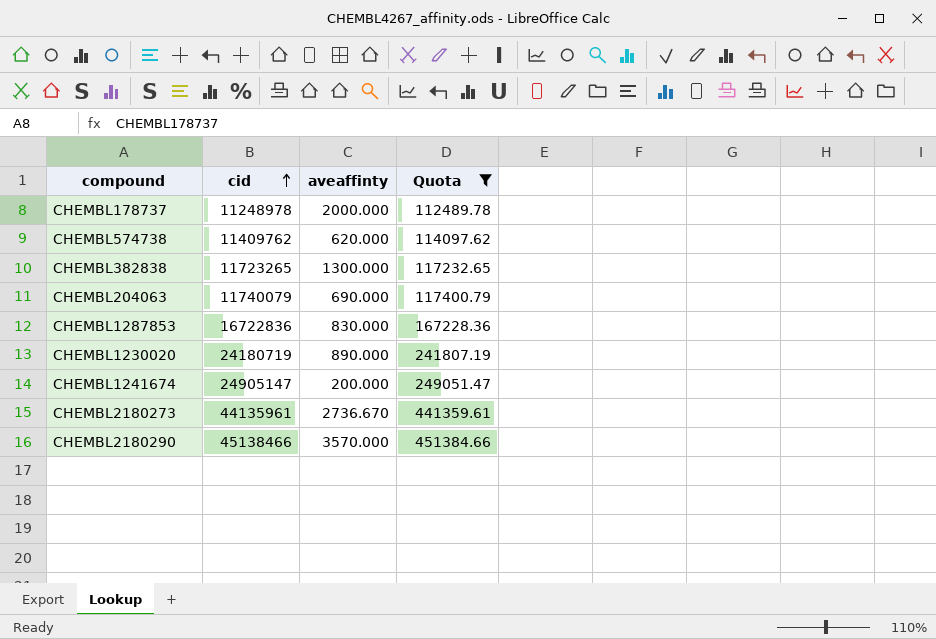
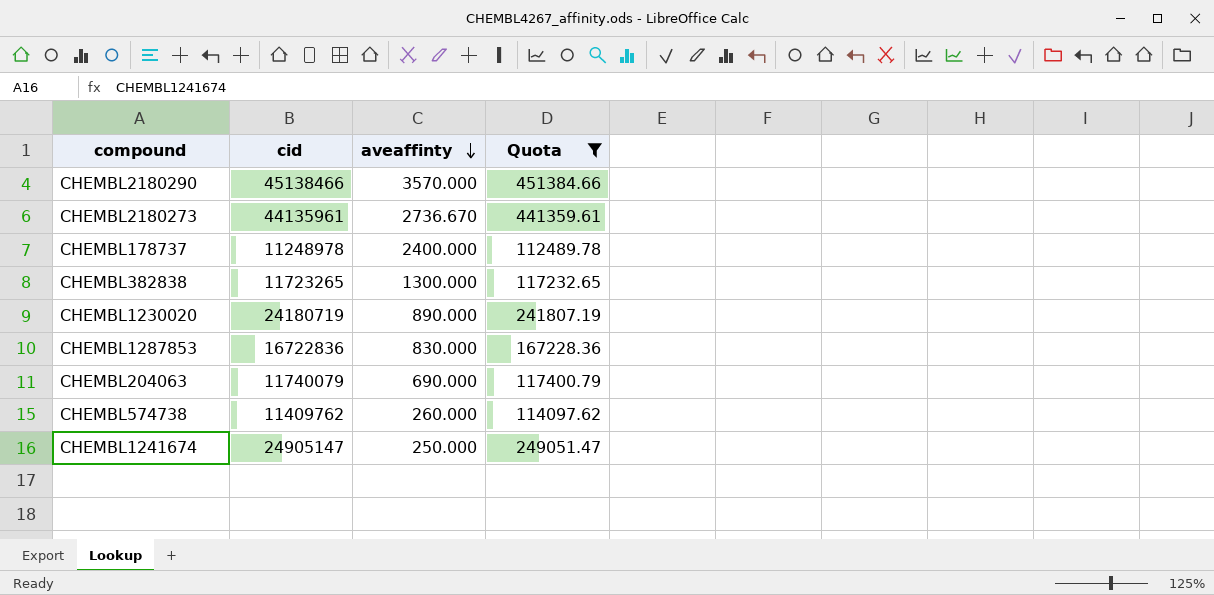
row order: cid ascending -> aveaffinty descending
CHEMBL178737 | aveaffinty: 2000.000 -> 2400.000
CHEMBL574738 | aveaffinty: 620.000 -> 260.000
CHEMBL1241674 | aveaffinty: 200.000 -> 250.000

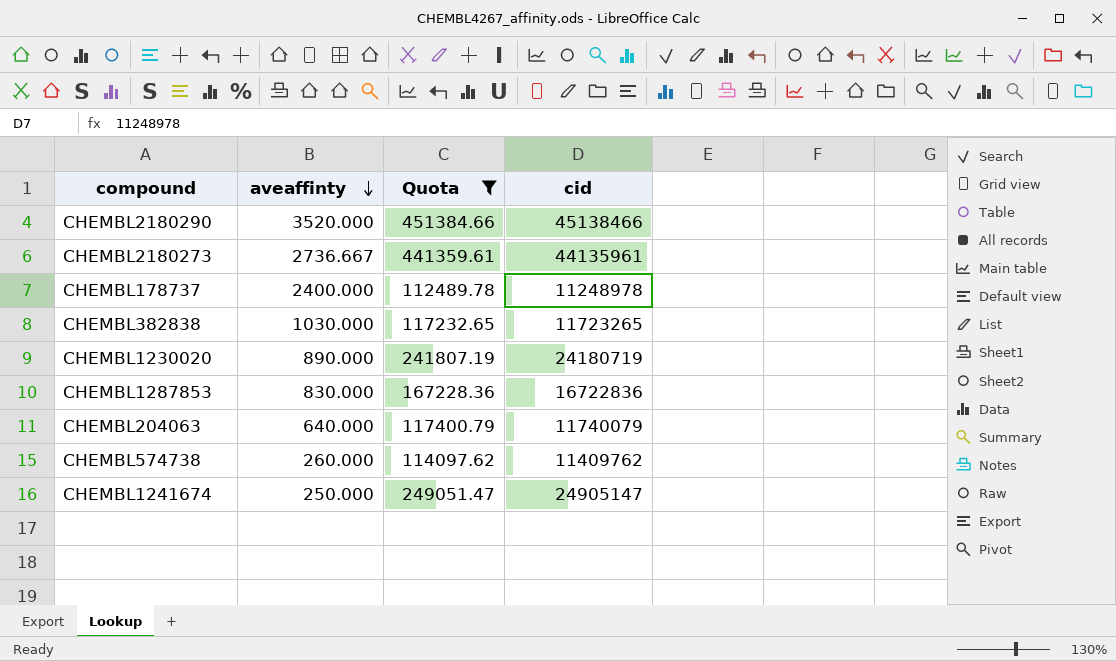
column cid | position: 2 -> 4
CHEMBL2180290 | aveaffinty: 3570.000 -> 3520.000
CHEMBL2180273 | aveaffinty: 2736.670 -> 2736.667
CHEMBL382838 | aveaffinty: 1300.000 -> 1030.000
CHEMBL204063 | aveaffinty: 690.000 -> 640.000

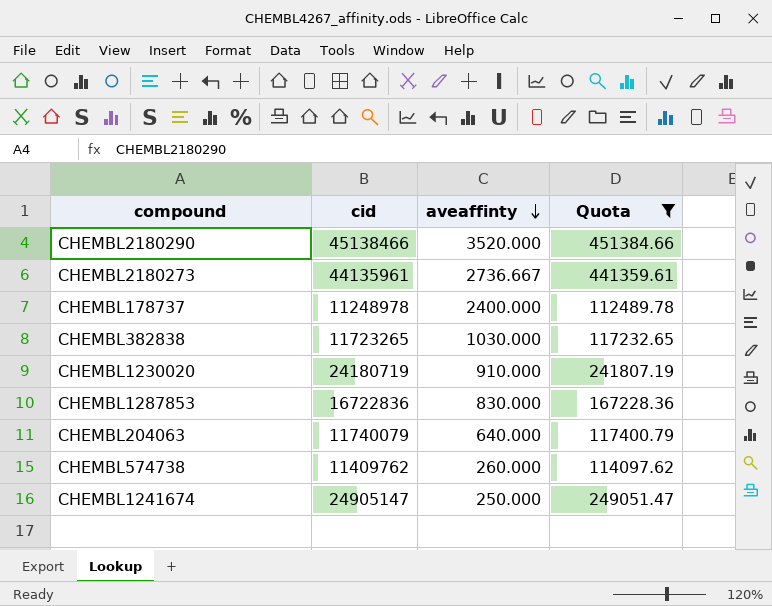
column cid | position: 4 -> 2
CHEMBL1230020 | aveaffinty: 890.000 -> 910.000

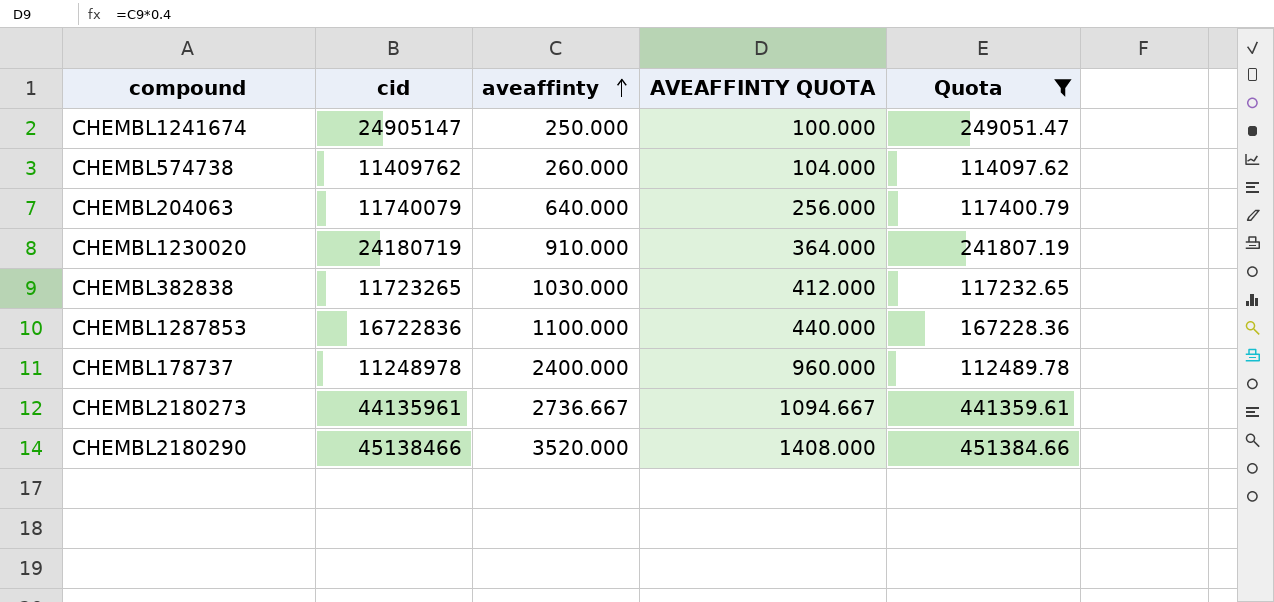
row order: aveaffinty descending -> aveaffinty ascending
column AVEAFFINTY QUOTA | formula: none -> [aveaffinty] * 0.4
CHEMBL1287853 | aveaffinty: 830.000 -> 1100.000

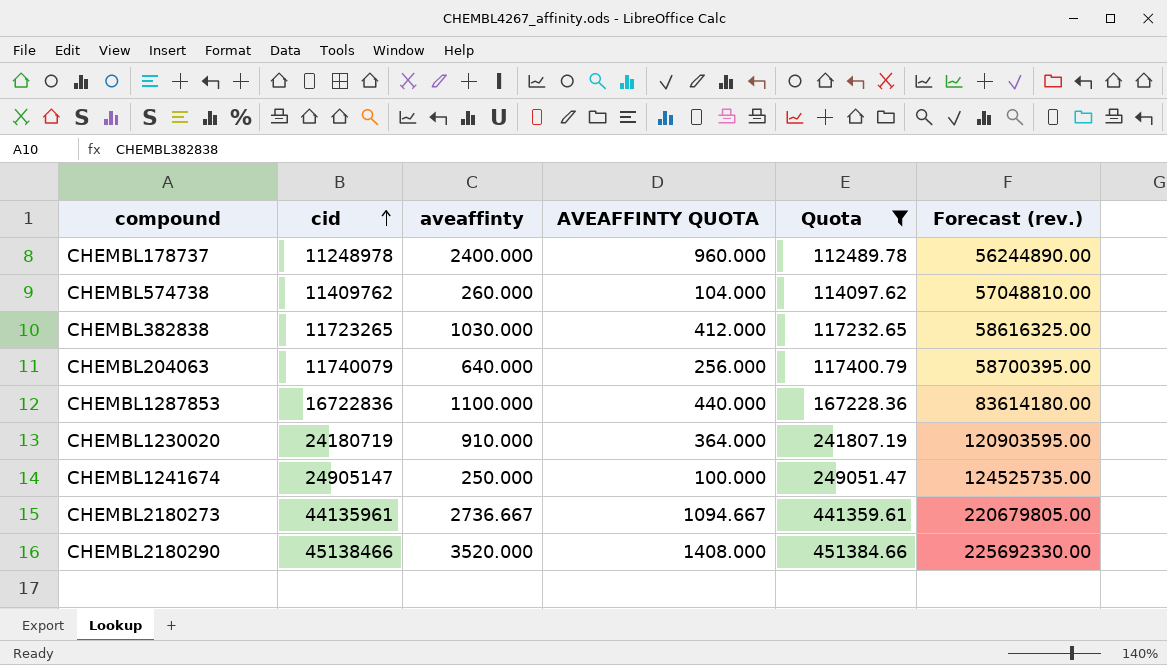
row order: aveaffinty ascending -> cid ascending
column Forecast (rev.) | formula: none -> [cid] * 5

